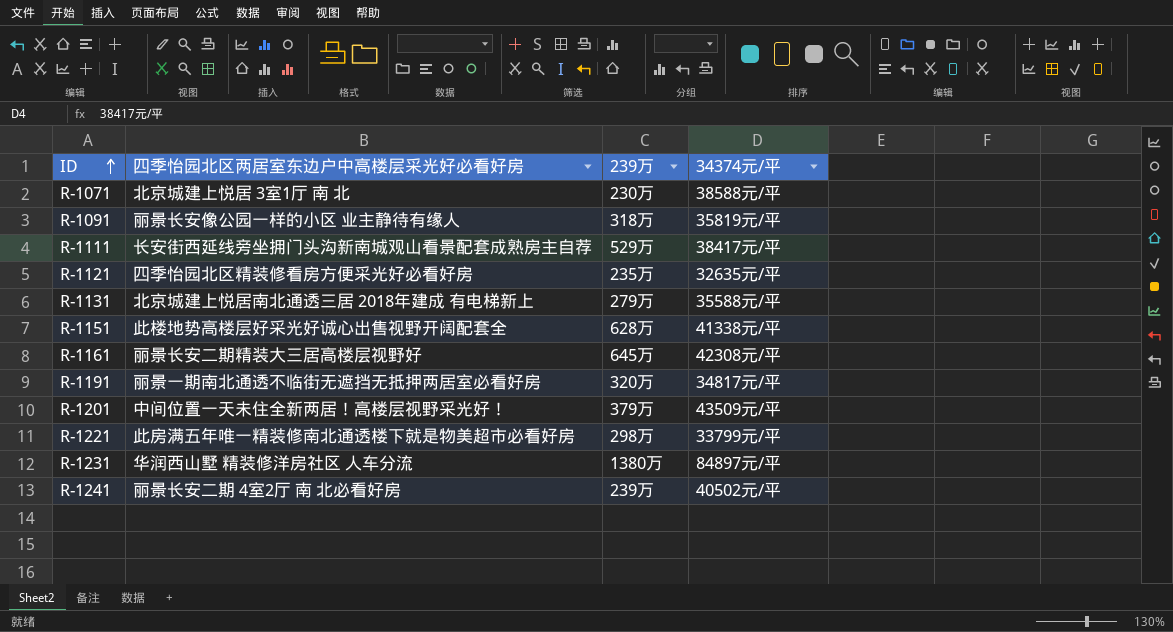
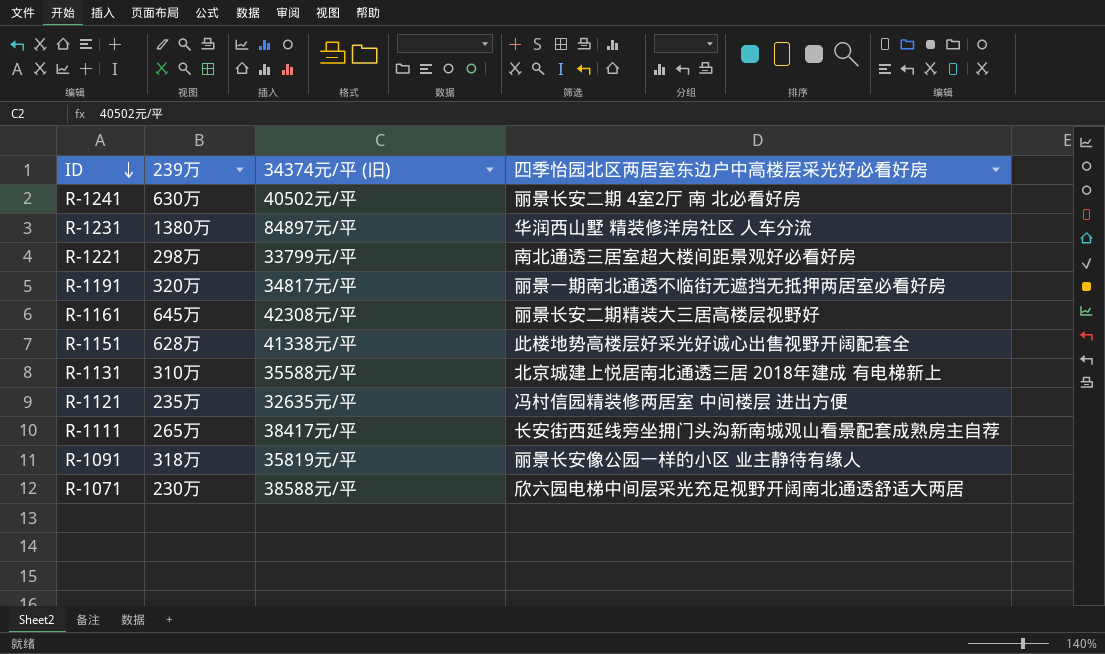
row order: ID ascending -> ID descending
column name: 34374元/平 -> 34374元/平 (旧)
column 四季怡园北区两居室东边户中高楼层采光好必看好房 | position: 2 -> 4
row R-1201: 中间位置一天未住全新两居！高楼层视野采光好！ | 379万 | 43509元/平 -> none
R-1241 | 239万: 239万 -> 630万
R-1221 | 四季怡园北区两居室东边户中高楼层采光好必看好房: 此房满五年唯一精装修南北通透楼下就是物美超市必看好房 -> 南北通透三居室超大楼间距景观好必看好房
R-1131 | 239万: 279万 -> 310万
R-1121 | 四季怡园北区两居室东边户中高楼层采光好必看好房: 四季怡园北区精装修看房方便采光好必看好房 -> 冯村信园精装修两居室 中间楼层 进出方便
R-1111 | 239万: 529万 -> 265万
R-1071 | 四季怡园北区两居室东边户中高楼层采光好必看好房: 北京城建上悦居 3室1厅 南 北 -> 欣六园电梯中间层采光充足视野开阔南北通透舒适大两居

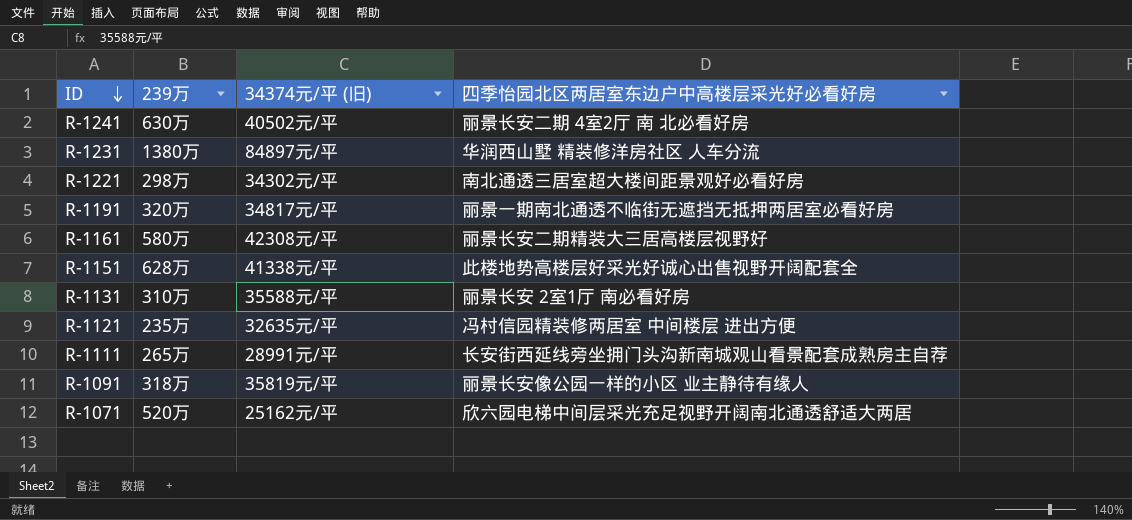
R-1221 | 34374元/平 (旧): 33799元/平 -> 34302元/平
R-1161 | 239万: 645万 -> 580万
R-1131 | 四季怡园北区两居室东边户中高楼层采光好必看好房: 北京城建上悦居南北通透三居 2018年建成 有电梯新上 -> 丽景长安 2室1厅 南必看好房
R-1111 | 34374元/平 (旧): 38417元/平 -> 28991元/平
R-1071 | 239万: 230万 -> 520万
R-1071 | 34374元/平 (旧): 38588元/平 -> 25162元/平

